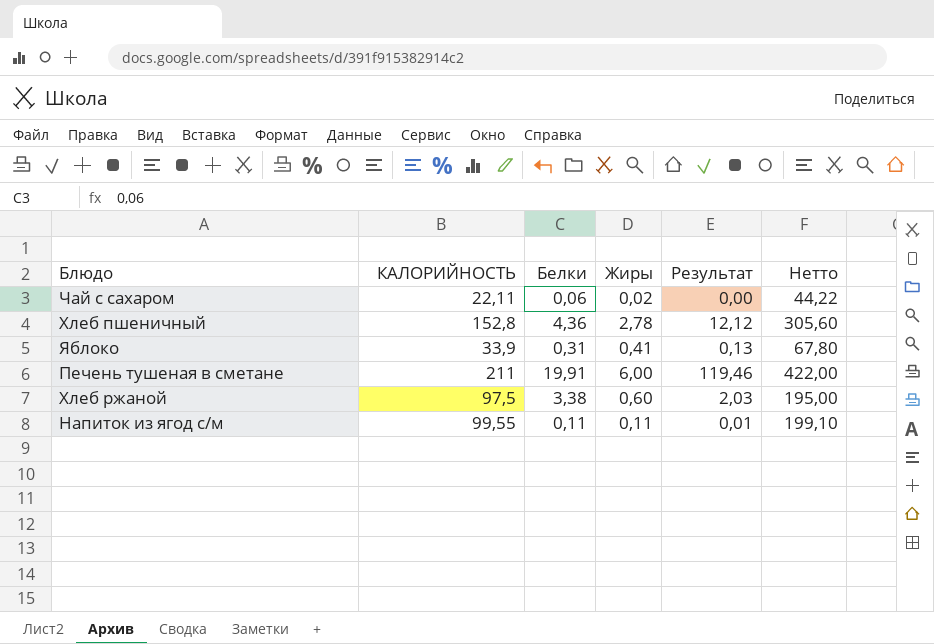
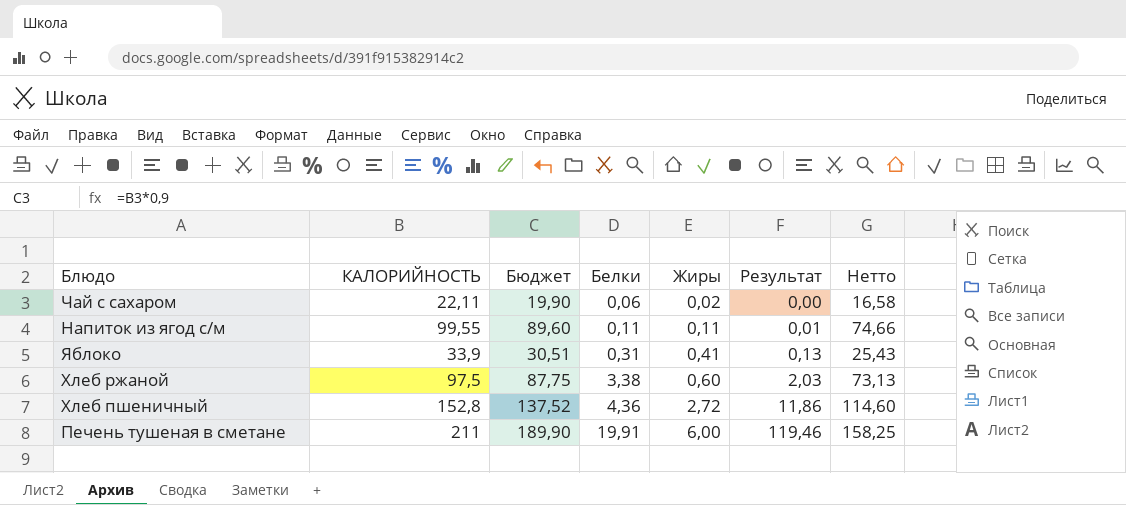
row order: none -> Белки ascending
column Бюджет | formula: none -> [КАЛОРИЙНОСТЬ] * 0,9
column Нетто | formula: [КАЛОРИЙНОСТЬ] * 2 -> [КАЛОРИЙНОСТЬ] * 0,75
Хлеб пшеничный | Жиры: 2,78 -> 2,72
Хлеб пшеничный | Результат: 12,12 -> 11,86

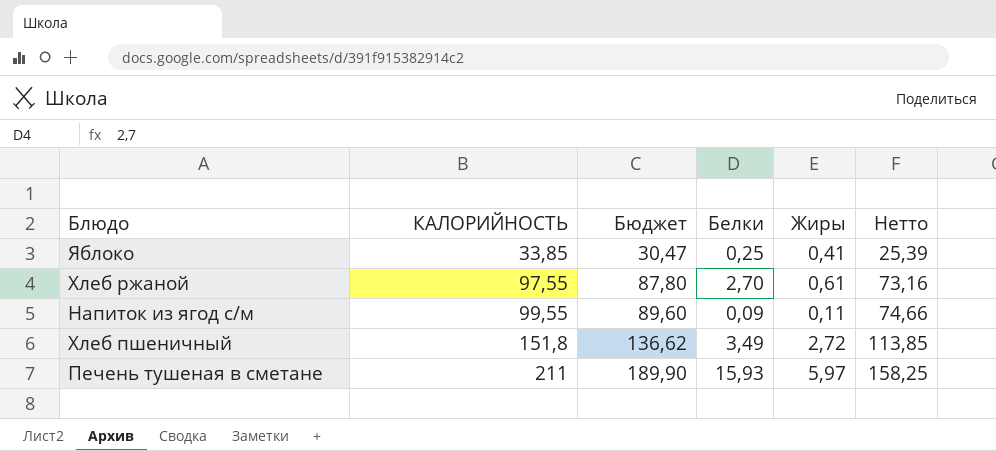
row order: Белки ascending -> КАЛОРИЙНОСТЬ ascending
column Результат | formula: [Белки] * [Жиры] -> none
row Чай с сахаром: 22,11 | 19,90 | 0,06 | 0,02 | 0,00 | 16,58 -> none
Яблоко | КАЛОРИЙНОСТЬ: 33,9 -> 33,85
Яблоко | Бюджет: 30,51 -> 30,47
Яблоко | Белки: 0,31 -> 0,25
Яблоко | Нетто: 25,43 -> 25,39
Хлеб ржаной | КАЛОРИЙНОСТЬ: 97,5 -> 97,55
Хлеб ржаной | Бюджет: 87,75 -> 87,80
Хлеб ржаной | Белки: 3,38 -> 2,70
Хлеб ржаной | Жиры: 0,60 -> 0,61
Хлеб ржаной | Нетто: 73,13 -> 73,16
Напиток из ягод с/м | Белки: 0,11 -> 0,09
Хлеб пшеничный | КАЛОРИЙНОСТЬ: 152,8 -> 151,8
Хлеб пшеничный | Бюджет: 137,52 -> 136,62
Хлеб пшеничный | Белки: 4,36 -> 3,49
Хлеб пшеничный | Нетто: 114,60 -> 113,85
Печень тушеная в сметане | Белки: 19,91 -> 15,93
Печень тушеная в сметане | Жиры: 6,00 -> 5,97

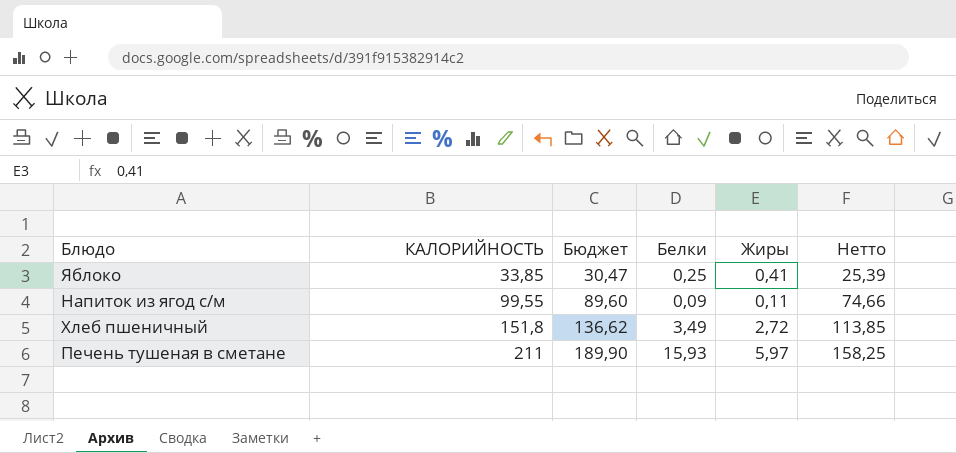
row Хлеб ржаной: 97,55 | 87,80 | 2,70 | 0,61 | 73,16 -> none

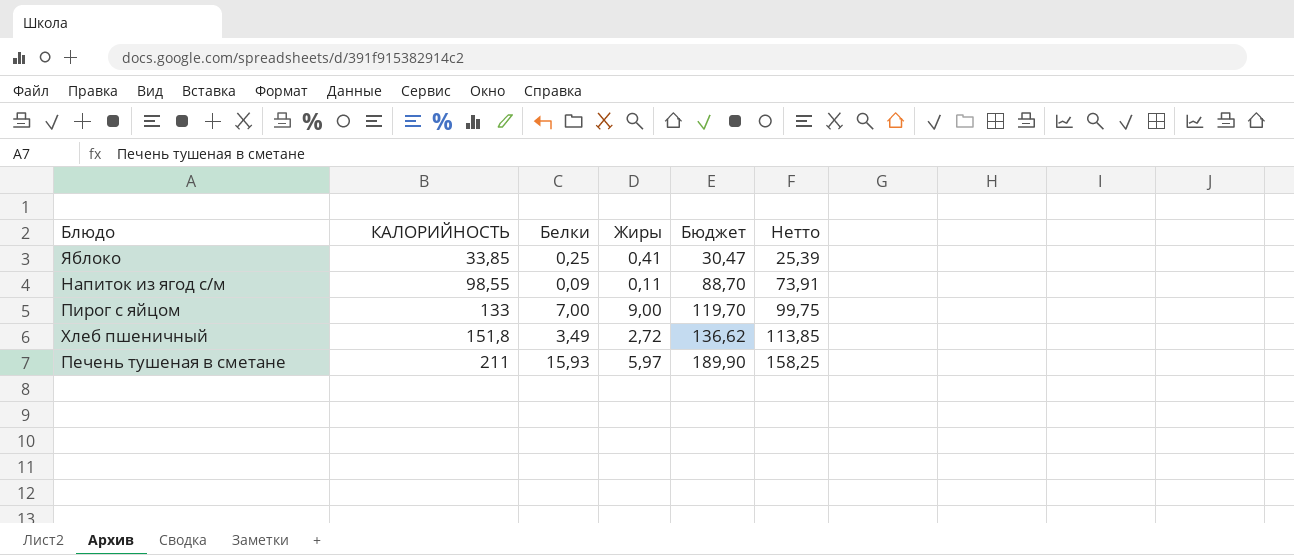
column Бюджет | position: 3 -> 5
Напиток из ягод с/м | КАЛОРИЙНОСТЬ: 99,55 -> 98,55
Напиток из ягод с/м | Бюджет: 89,60 -> 88,70
Напиток из ягод с/м | Нетто: 74,66 -> 73,91
row Пирог с яйцом: none -> 133 | 7,00 | 9,00 | 119,70 | 99,75

